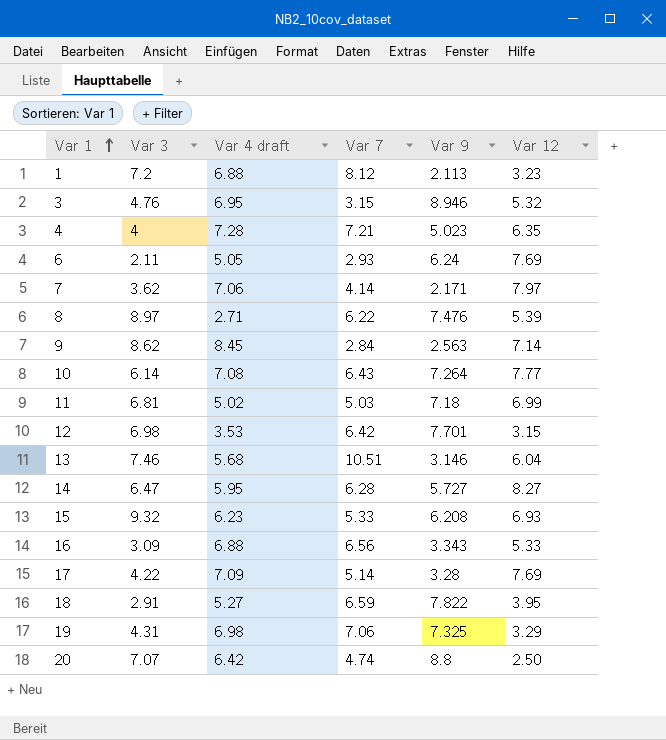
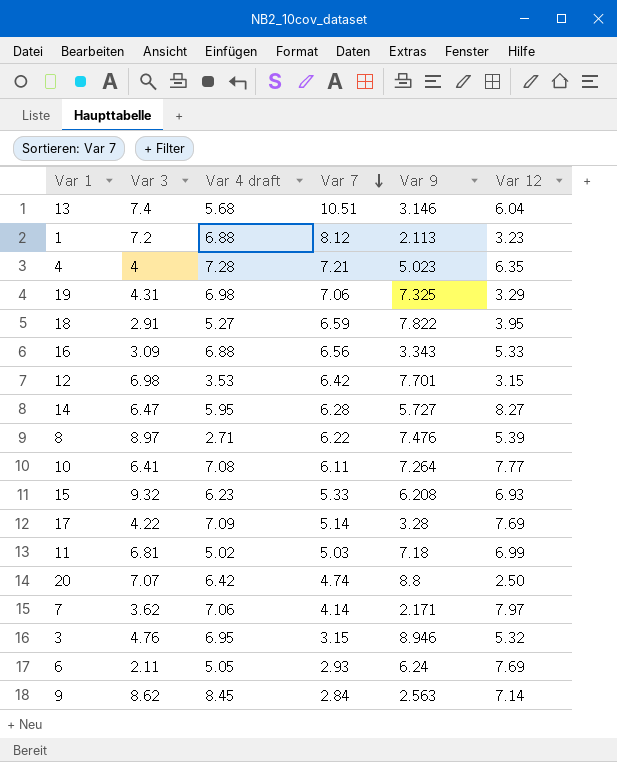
row order: Var 1 ascending -> Var 7 descending
13 | Var 3: 7.46 -> 7.4
10 | Var 3: 6.14 -> 6.41
10 | Var 7: 6.43 -> 6.11

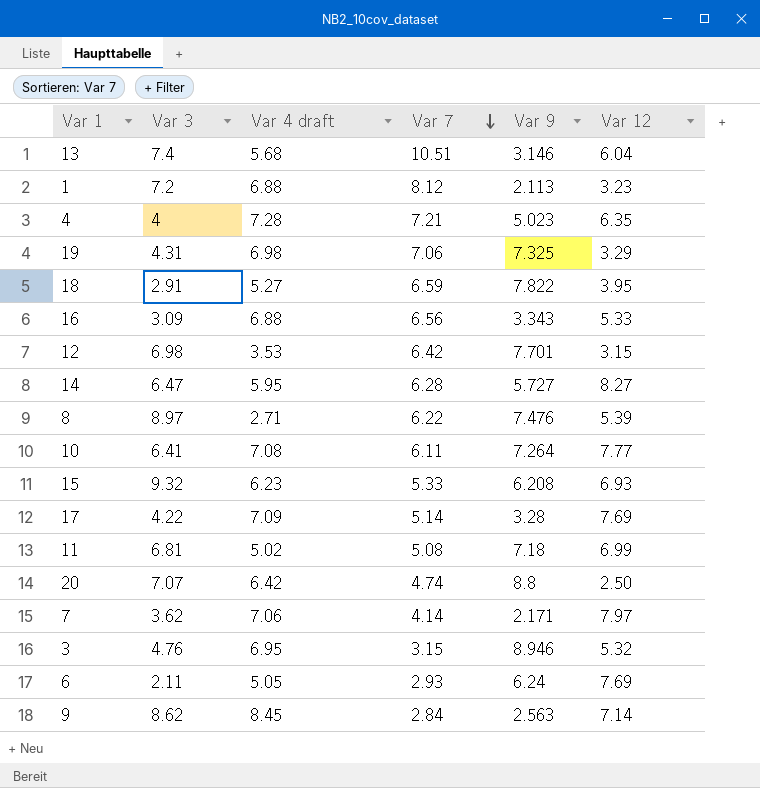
11 | Var 7: 5.03 -> 5.08

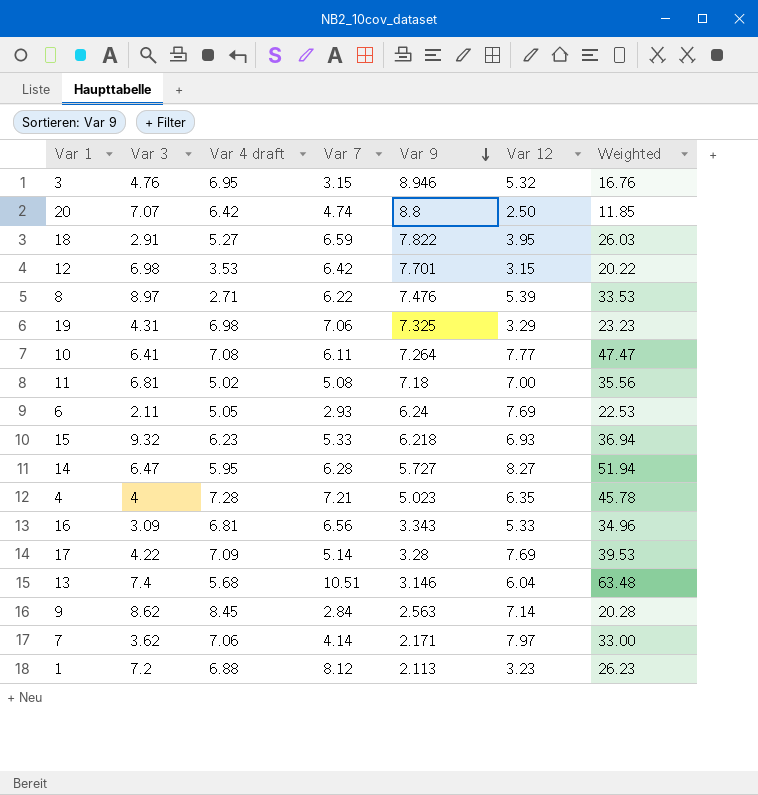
row order: Var 7 descending -> Var 9 descending
column Weighted | formula: none -> [Var 7] * [Var 12]
11 | Var 12: 6.99 -> 7.00
15 | Var 9: 6.208 -> 6.218
16 | Var 4 draft: 6.88 -> 6.81

